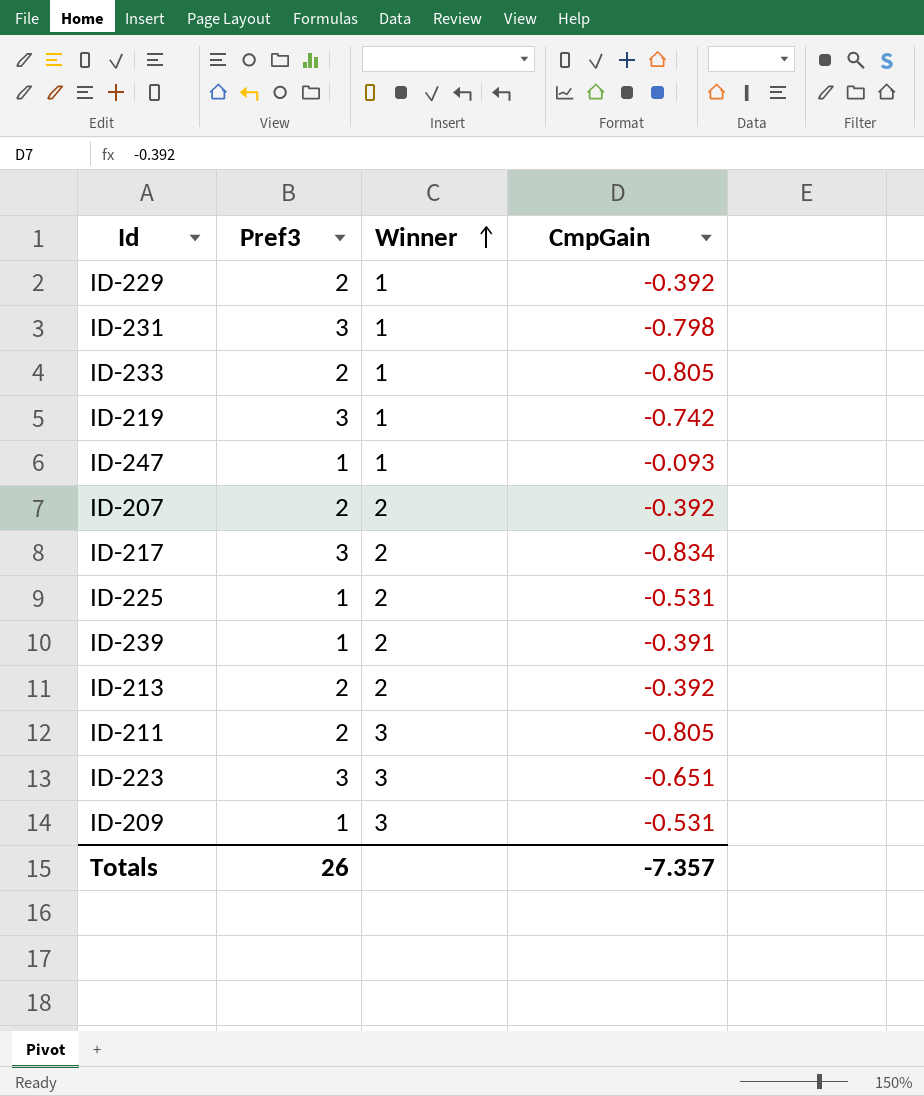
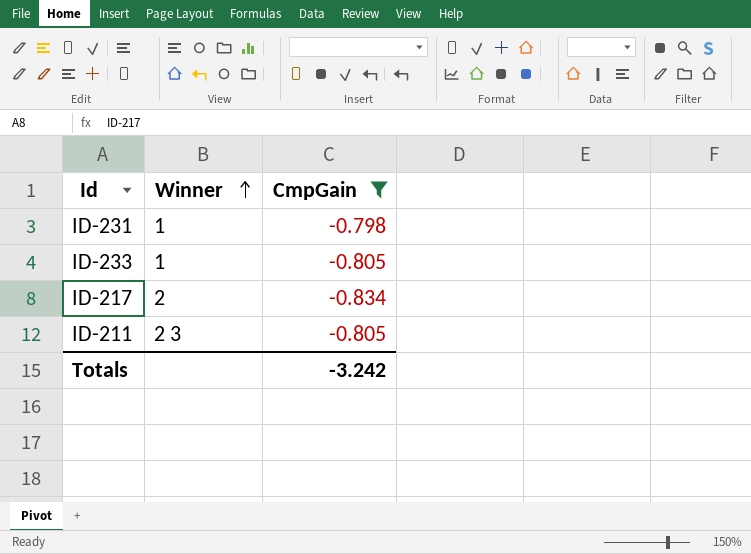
filter: none -> CmpGain <= -0.798
column Pref3 | position: 2 -> none
ID-211 | Winner: 3 -> 2 3
Totals | CmpGain: -7.357 -> -3.242

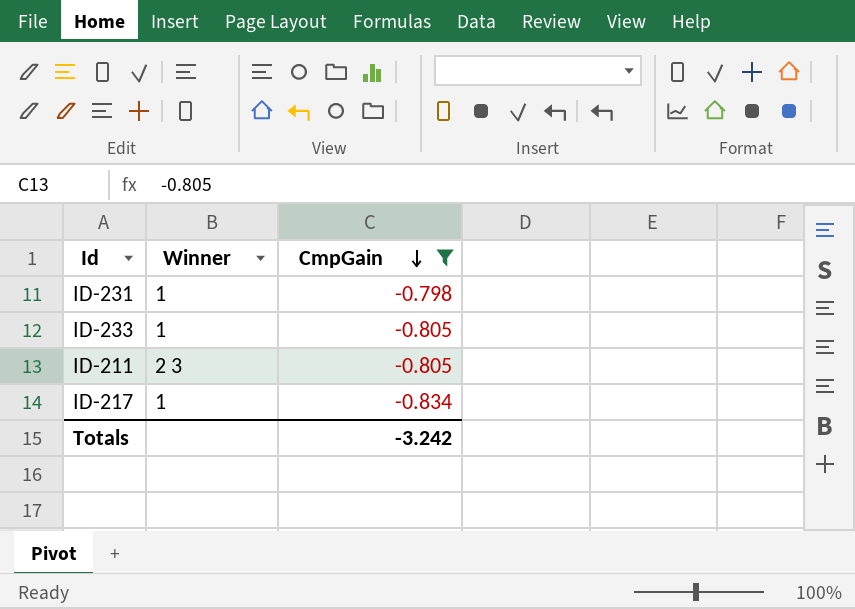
row order: Winner ascending -> CmpGain descending
ID-217 | Winner: 2 -> 1

